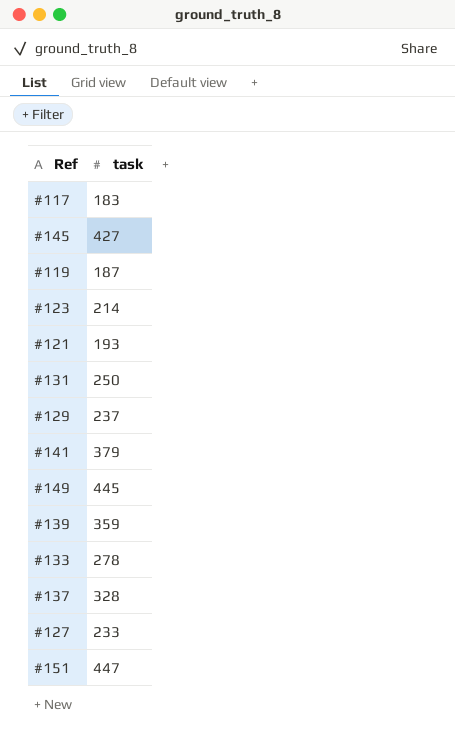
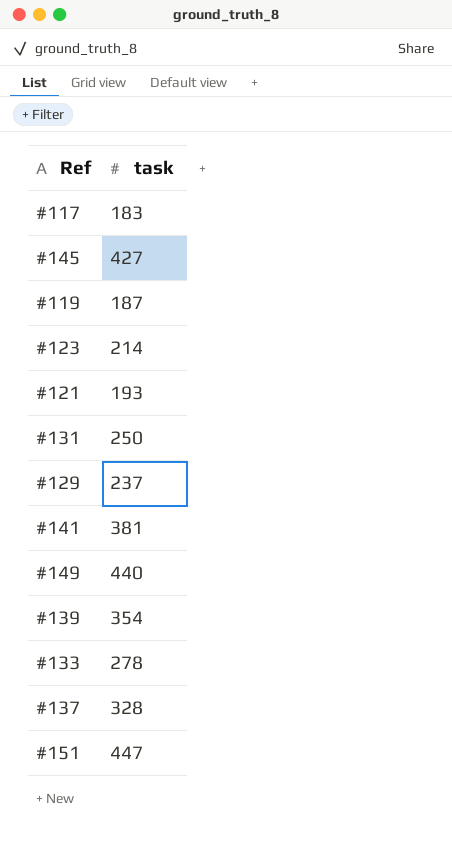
row #127: 233 -> none
#141 | task: 379 -> 381
#149 | task: 445 -> 440
#139 | task: 359 -> 354

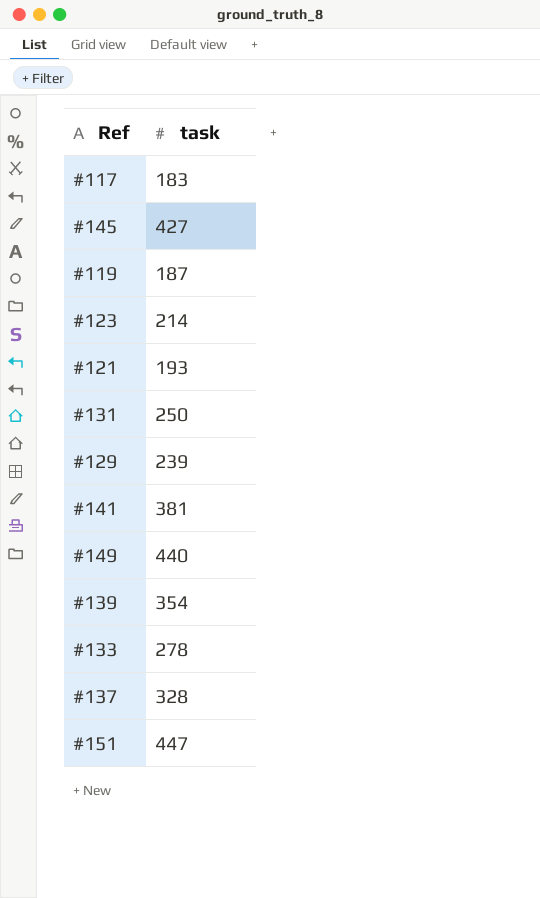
#129 | task: 237 -> 239

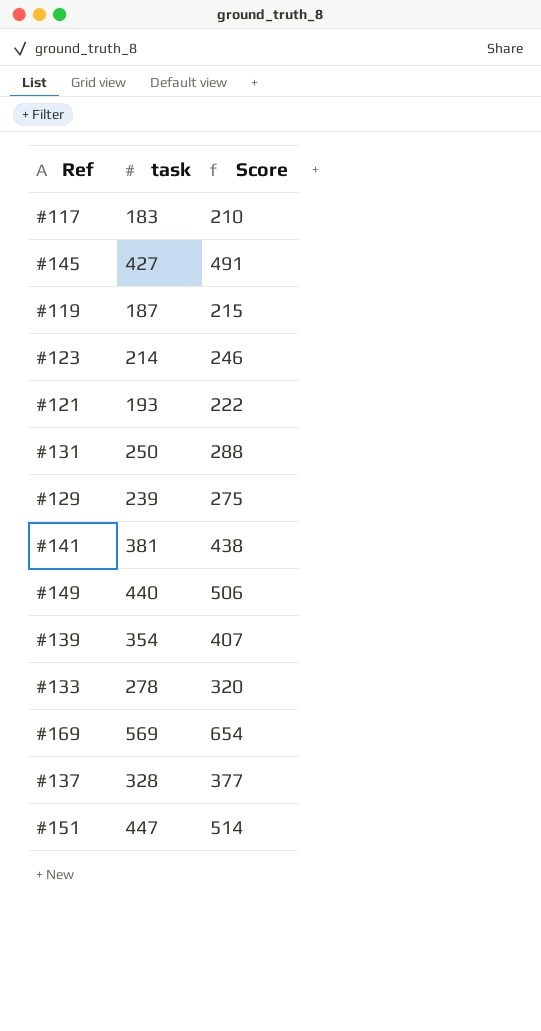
column Score | formula: none -> [task] * 1.15
row #169: none -> 569 | 654

